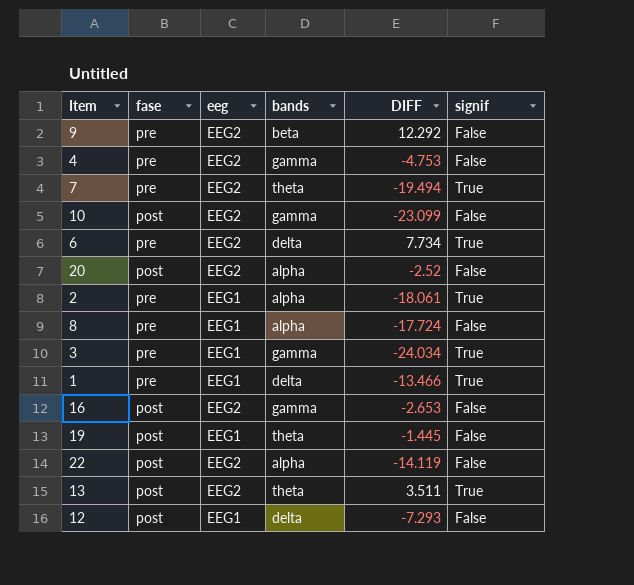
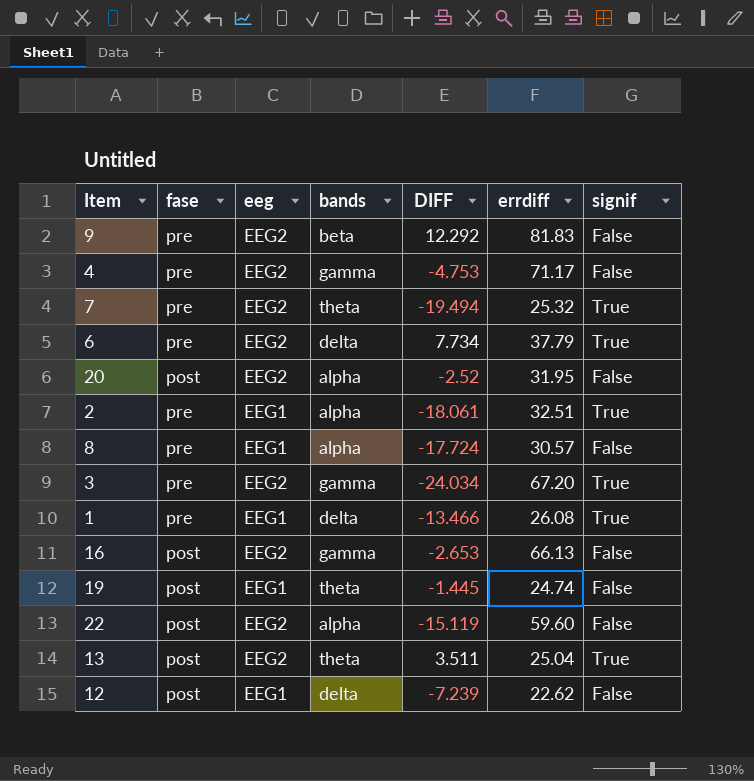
column errdiff | position: none -> 6
row 10: post | EEG2 | gamma | -23.099 | False -> none
3 | eeg: EEG1 -> EEG2
22 | DIFF: -14.119 -> -15.119
12 | DIFF: -7.293 -> -7.239

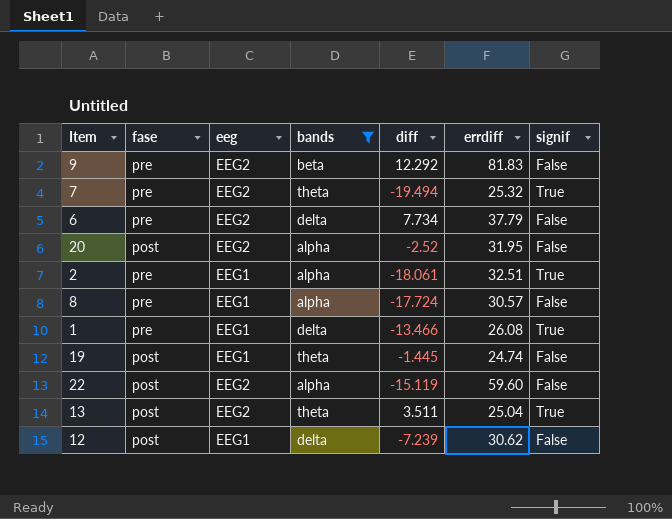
filter: none -> bands != gamma
column name: DIFF -> diff
6 | signif: True -> False
12 | errdiff: 22.62 -> 30.62

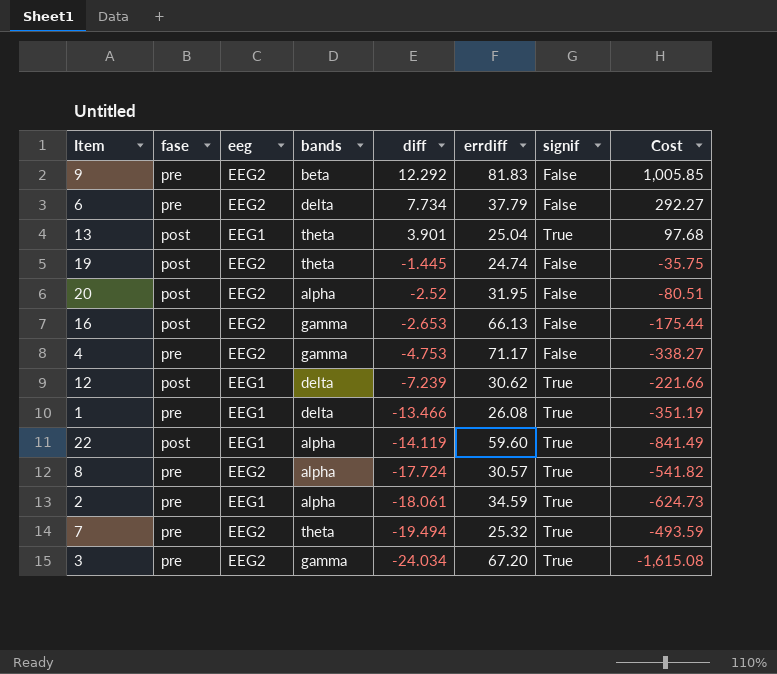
filter: bands != gamma -> none
row order: none -> diff descending
column Cost | formula: none -> [diff] * [errdiff]
13 | eeg: EEG2 -> EEG1
13 | diff: 3.511 -> 3.901
19 | eeg: EEG1 -> EEG2
12 | signif: False -> True
22 | eeg: EEG2 -> EEG1
22 | diff: -15.119 -> -14.119
22 | signif: False -> True
8 | eeg: EEG1 -> EEG2
8 | signif: False -> True
2 | errdiff: 32.51 -> 34.59

